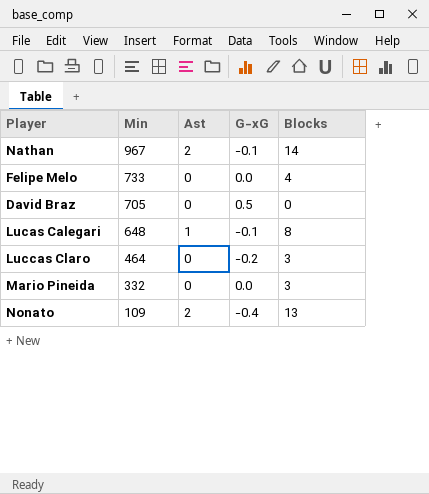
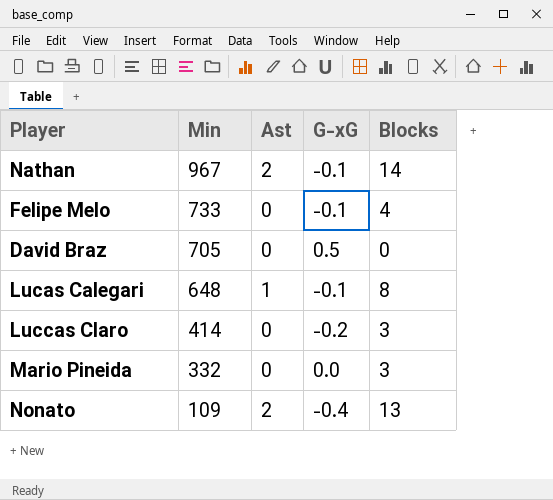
Felipe Melo | G-xG: 0.0 -> -0.1
Luccas Claro | Min: 464 -> 414

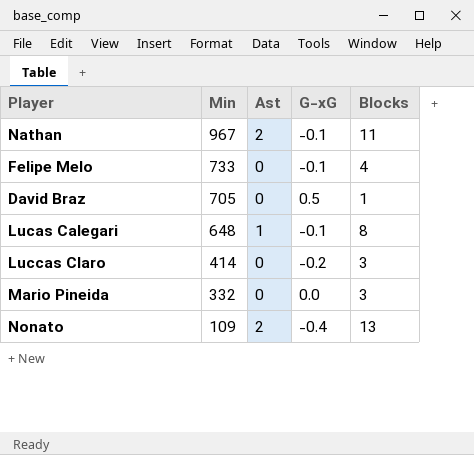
Nathan | Blocks: 14 -> 11
David Braz | Blocks: 0 -> 1

